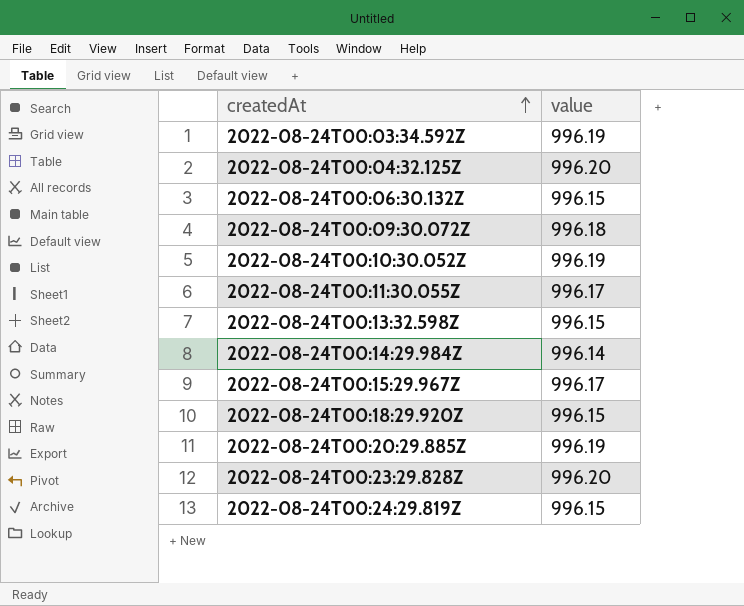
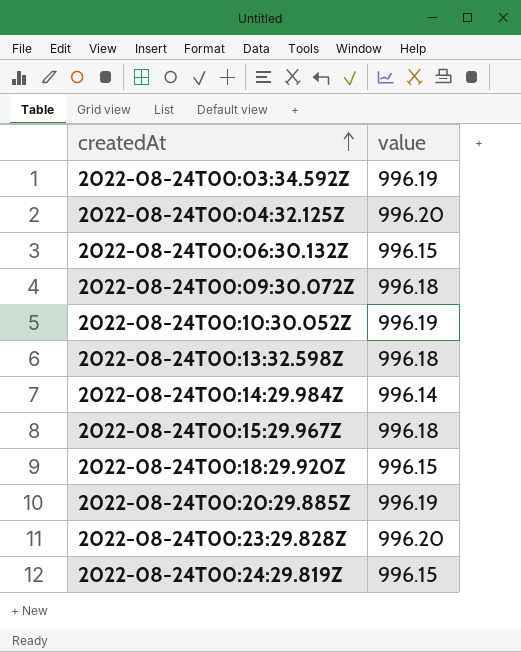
row 2022-08-24T00:11:30.055Z: 996.17 -> none
2022-08-24T00:13:32.598Z | value: 996.15 -> 996.18
2022-08-24T00:15:29.967Z | value: 996.17 -> 996.18

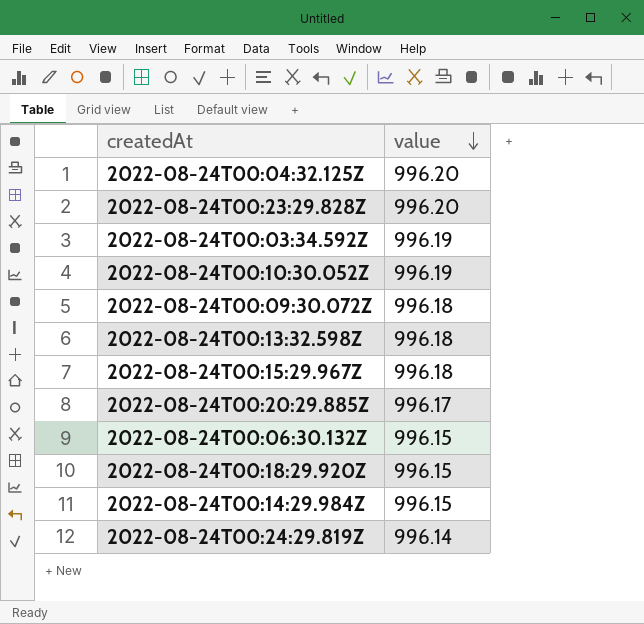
row order: createdAt ascending -> value descending
2022-08-24T00:20:29.885Z | value: 996.19 -> 996.17
2022-08-24T00:14:29.984Z | value: 996.14 -> 996.15
2022-08-24T00:24:29.819Z | value: 996.15 -> 996.14

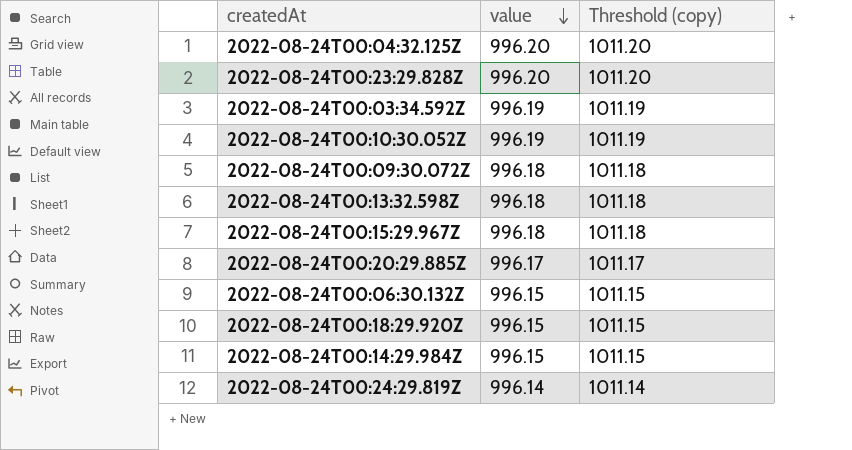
column Threshold (copy) | formula: none -> [value] + 15

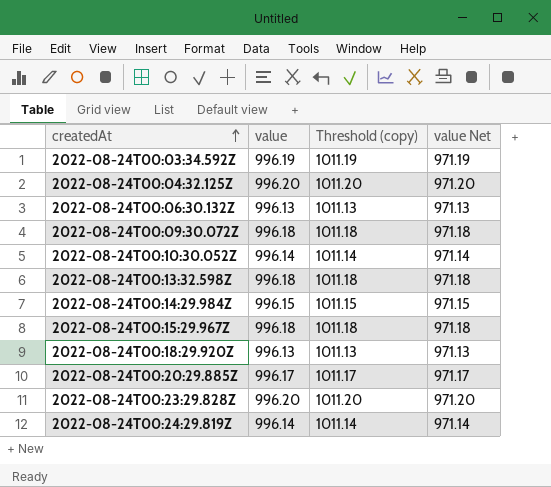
row order: value descending -> createdAt ascending
column value Net | formula: none -> [value] - 25
2022-08-24T00:06:30.132Z | value: 996.15 -> 996.13
2022-08-24T00:06:30.132Z | Threshold (copy): 1011.15 -> 1011.13
2022-08-24T00:10:30.052Z | value: 996.19 -> 996.14
2022-08-24T00:10:30.052Z | Threshold (copy): 1011.19 -> 1011.14
2022-08-24T00:18:29.920Z | value: 996.15 -> 996.13
2022-08-24T00:18:29.920Z | Threshold (copy): 1011.15 -> 1011.13

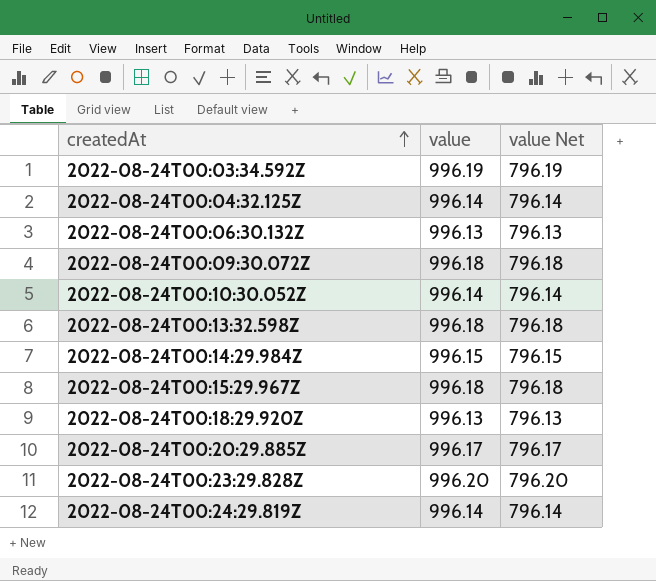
column Threshold (copy) | formula: [value] + 15 -> none
column value Net | formula: [value] - 25 -> [value] - 200
2022-08-24T00:04:32.125Z | value: 996.20 -> 996.14

